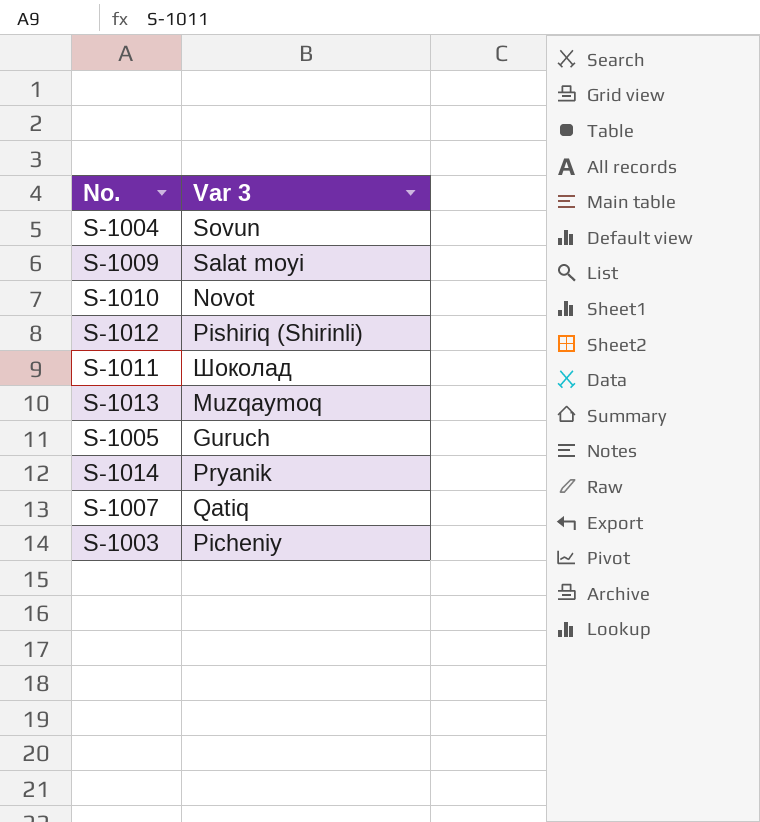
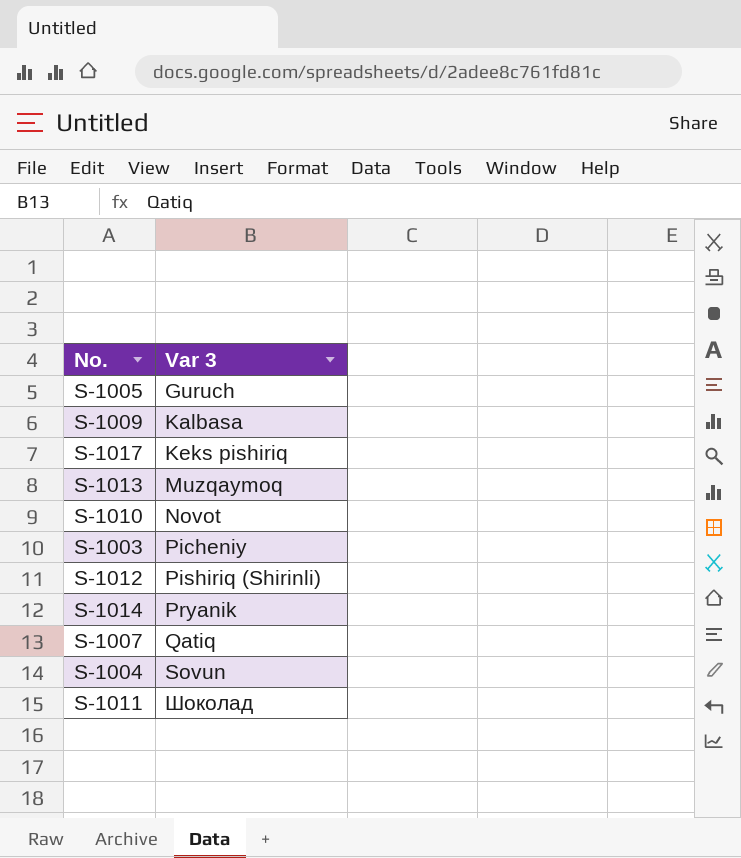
row order: none -> Var 3 ascending
S-1009 | Var 3: Salat moyi -> Kalbasa
row S-1017: none -> Keks pishiriq

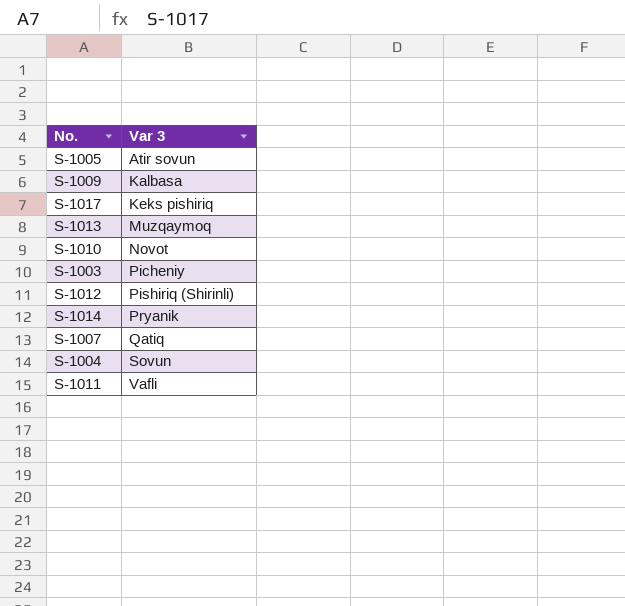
S-1005 | Var 3: Guruch -> Atir sovun
S-1011 | Var 3: Шоколад -> Vafli

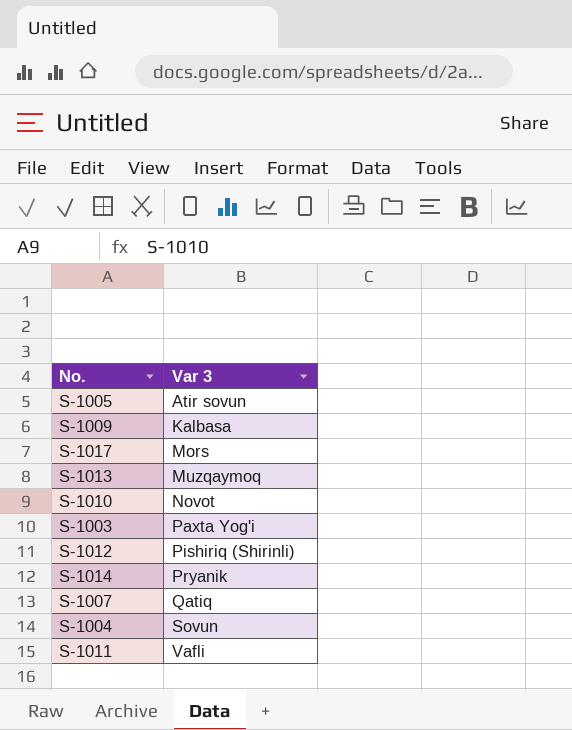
S-1017 | Var 3: Keks pishiriq -> Mors
S-1003 | Var 3: Picheniy -> Paxta Yog'i

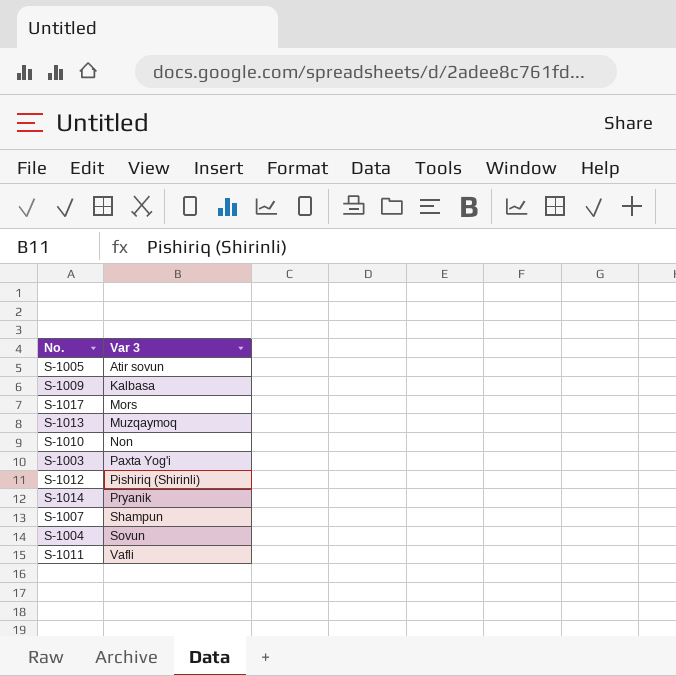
S-1010 | Var 3: Novot -> Non
S-1007 | Var 3: Qatiq -> Shampun

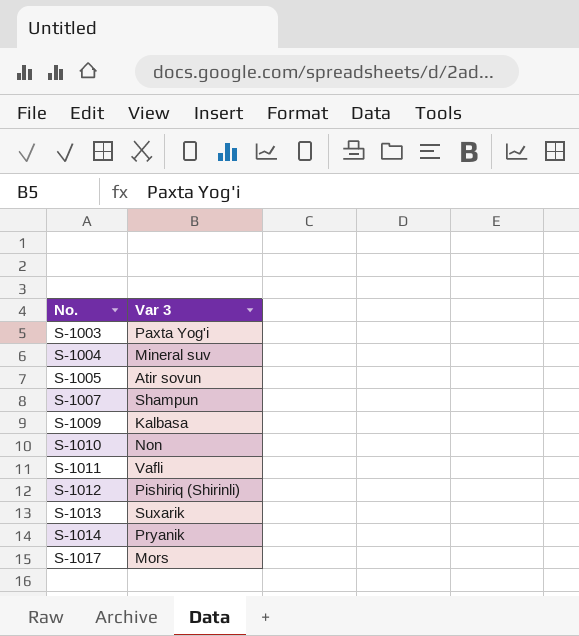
row order: Var 3 ascending -> No. ascending
S-1004 | Var 3: Sovun -> Mineral suv
S-1013 | Var 3: Muzqaymoq -> Suxarik

